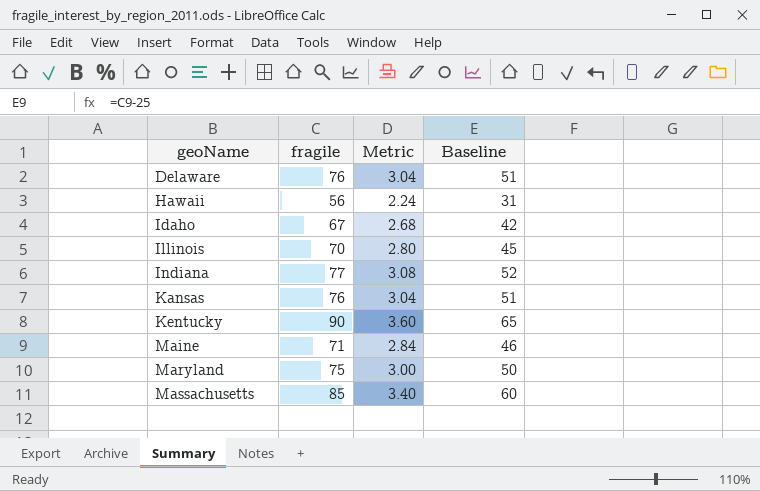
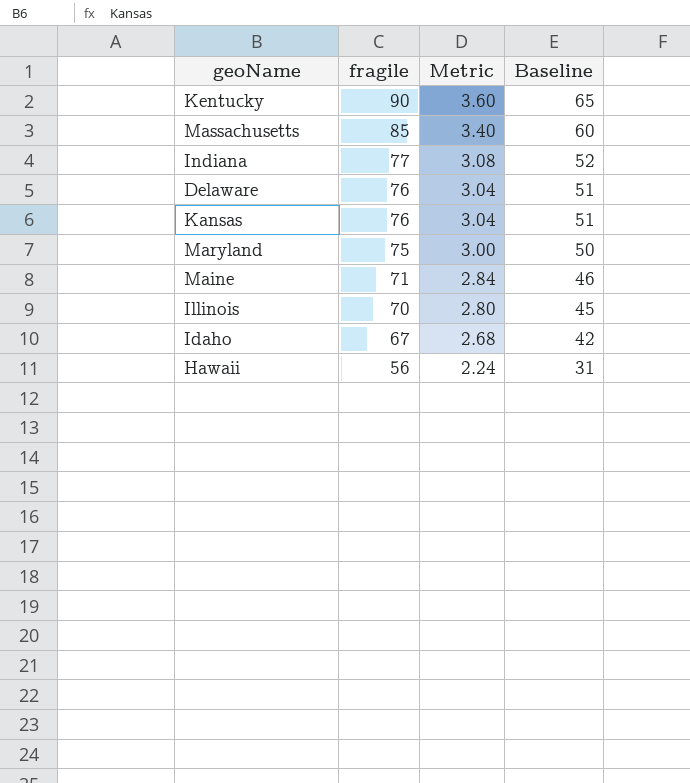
row order: geoName ascending -> fragile descending

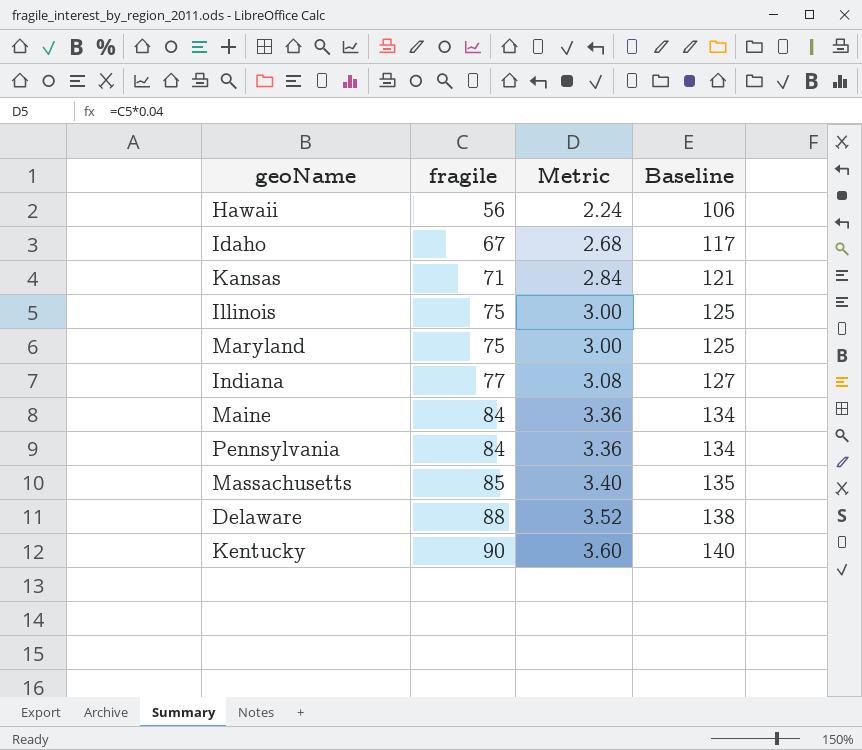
row order: fragile descending -> fragile ascending
column Baseline | formula: [fragile] - 25 -> [fragile] + 50
Kansas | fragile: 76 -> 71
Kansas | Metric: 3.04 -> 2.84
Illinois | fragile: 70 -> 75
Illinois | Metric: 2.80 -> 3.00
Maine | fragile: 71 -> 84
Maine | Metric: 2.84 -> 3.36
row Pennsylvania: none -> 84 | 3.36 | 134
Delaware | fragile: 76 -> 88
Delaware | Metric: 3.04 -> 3.52

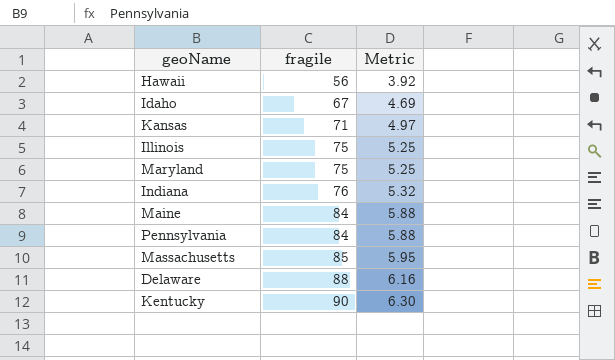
column Baseline | formula: [fragile] + 50 -> none
column Metric | formula: [fragile] * 0.04 -> [fragile] * 0.07
Indiana | fragile: 77 -> 76

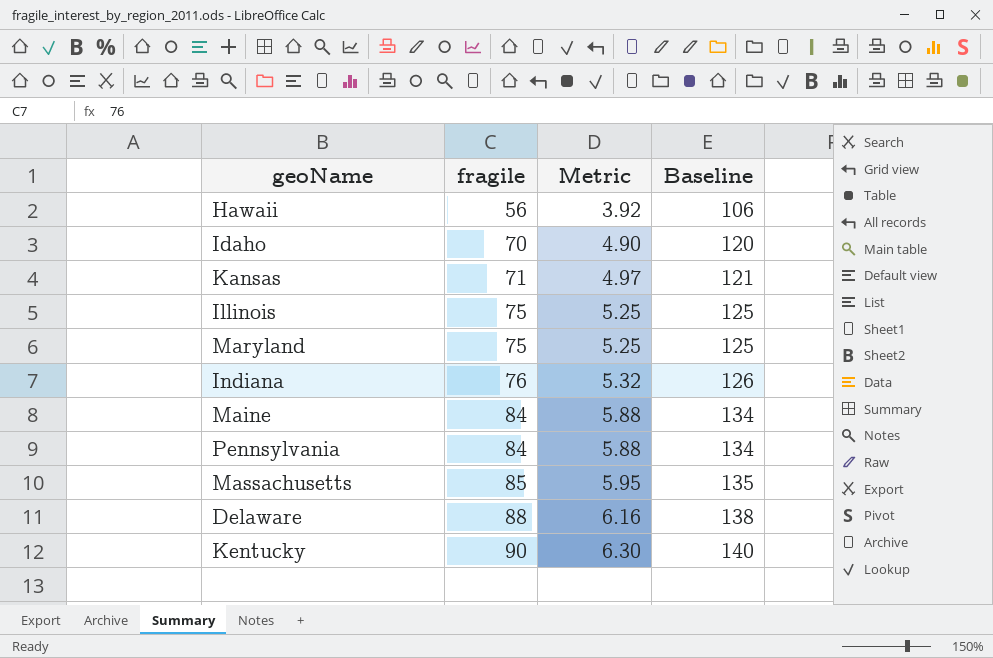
column Baseline | formula: none -> [fragile] + 50
Idaho | fragile: 67 -> 70
Idaho | Metric: 4.69 -> 4.90

